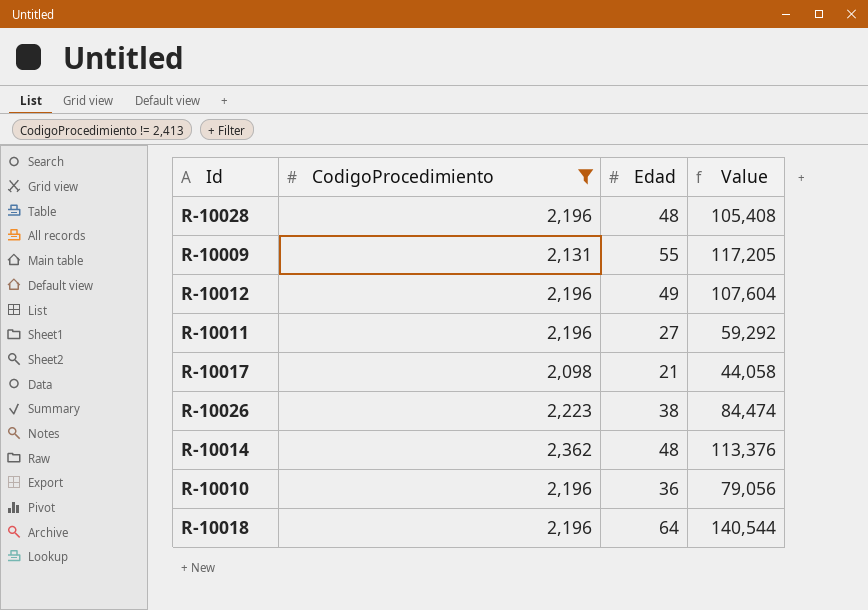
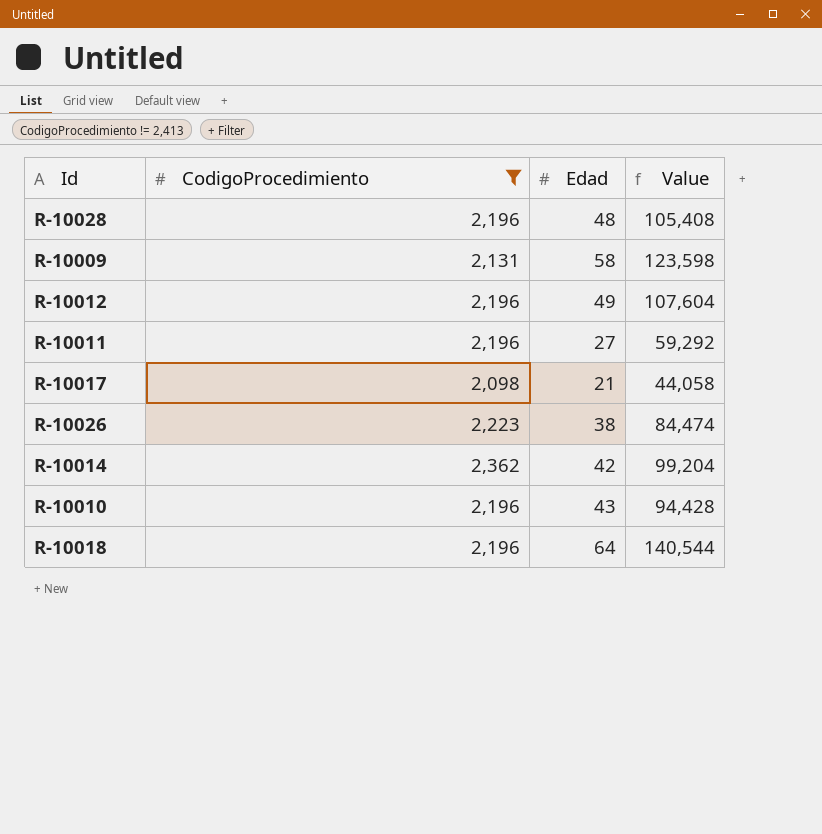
R-10009 | Edad: 55 -> 58
R-10009 | Value: 117,205 -> 123,598
R-10014 | Edad: 48 -> 42
R-10014 | Value: 113,376 -> 99,204
R-10010 | Edad: 36 -> 43
R-10010 | Value: 79,056 -> 94,428

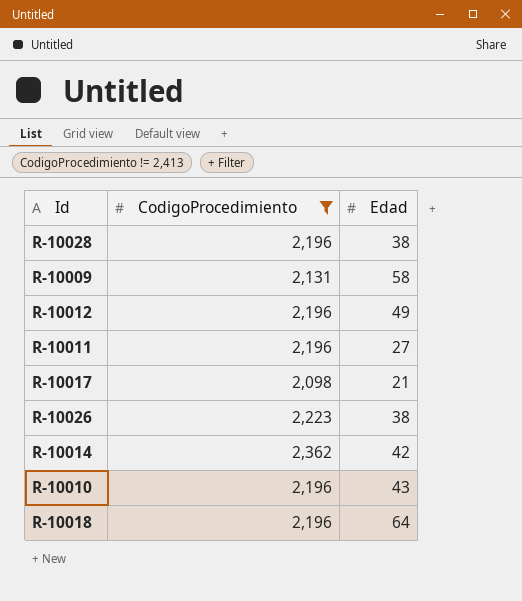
column Value | formula: [CodigoProcedimiento] * [Edad] -> none
R-10028 | Edad: 48 -> 38

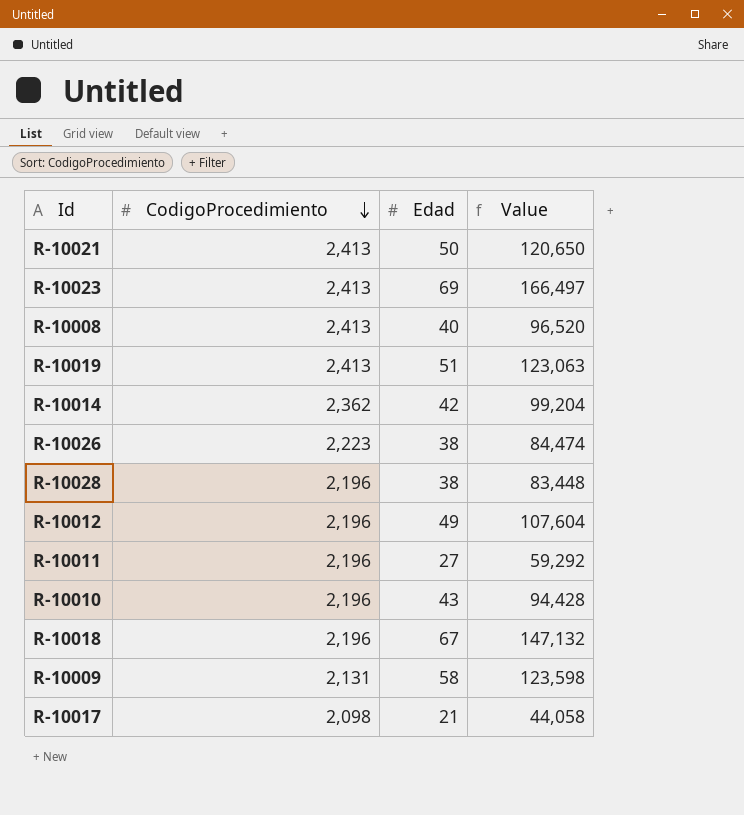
filter: CodigoProcedimiento != 2,413 -> none
row order: none -> CodigoProcedimiento descending
column Value | formula: none -> [CodigoProcedimiento] * [Edad]
R-10018 | Edad: 64 -> 67

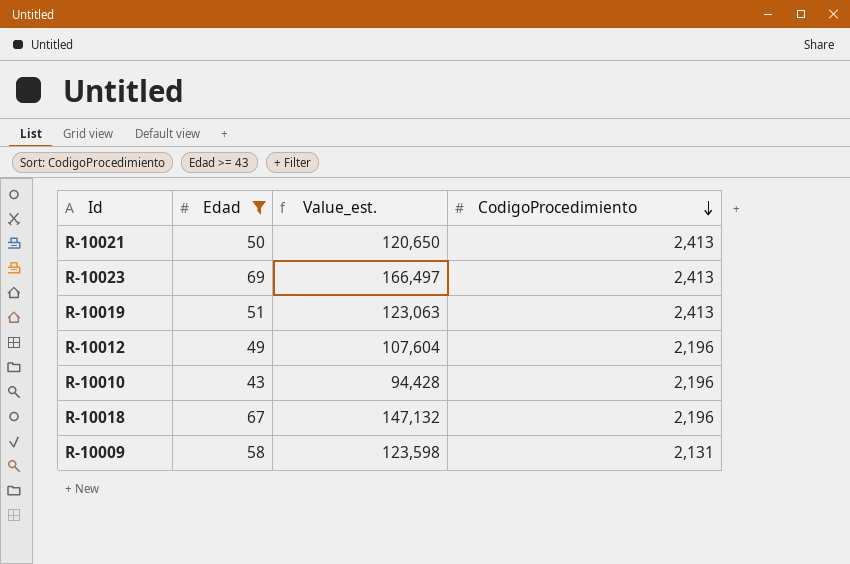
filter: none -> Edad >= 43
column name: Value -> Value_est.
column CodigoProcedimiento | position: 2 -> 4

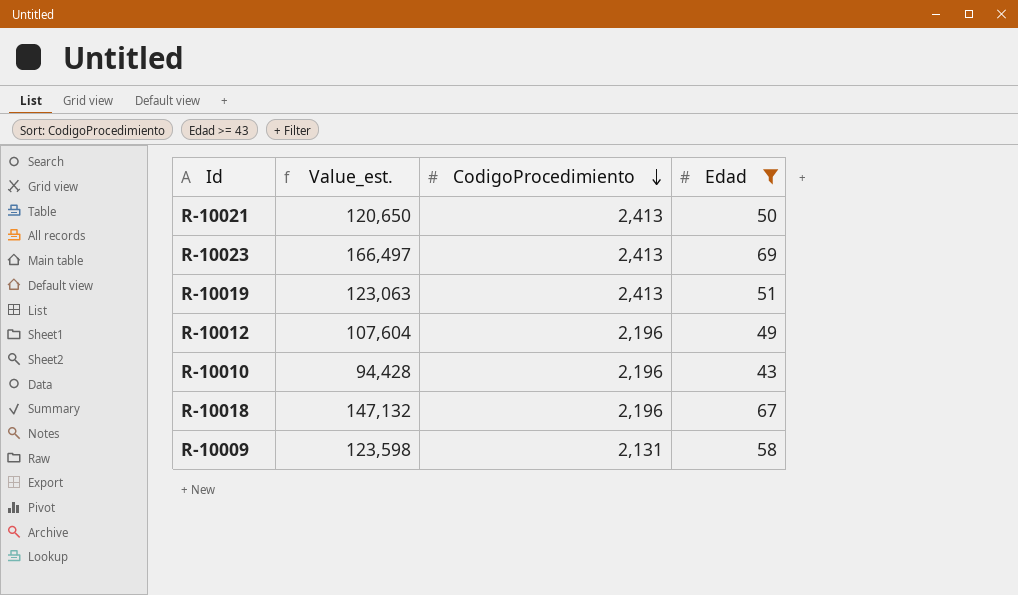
column Edad | position: 2 -> 4

